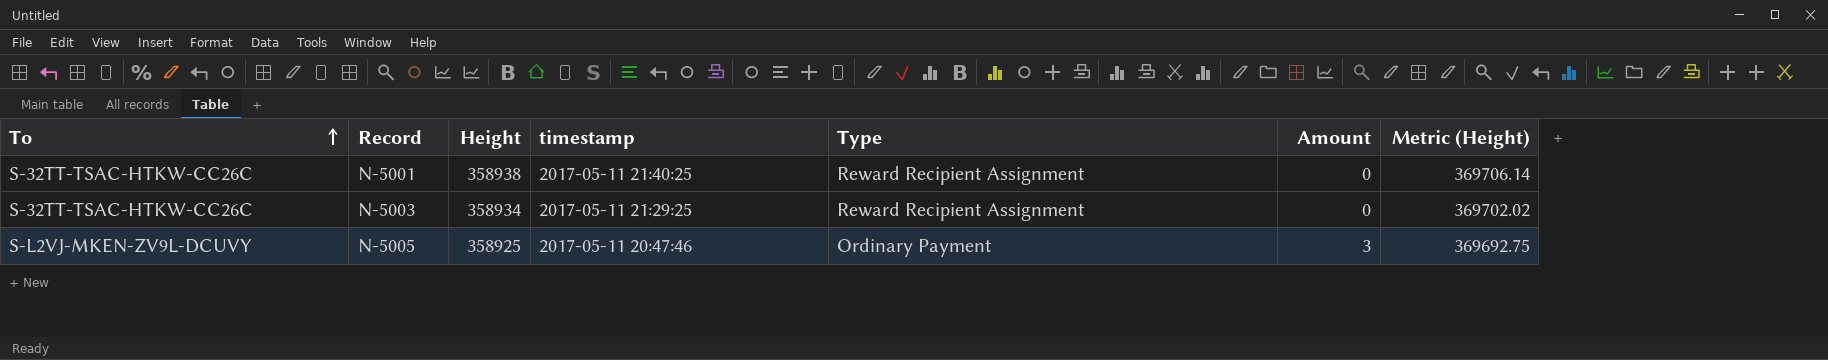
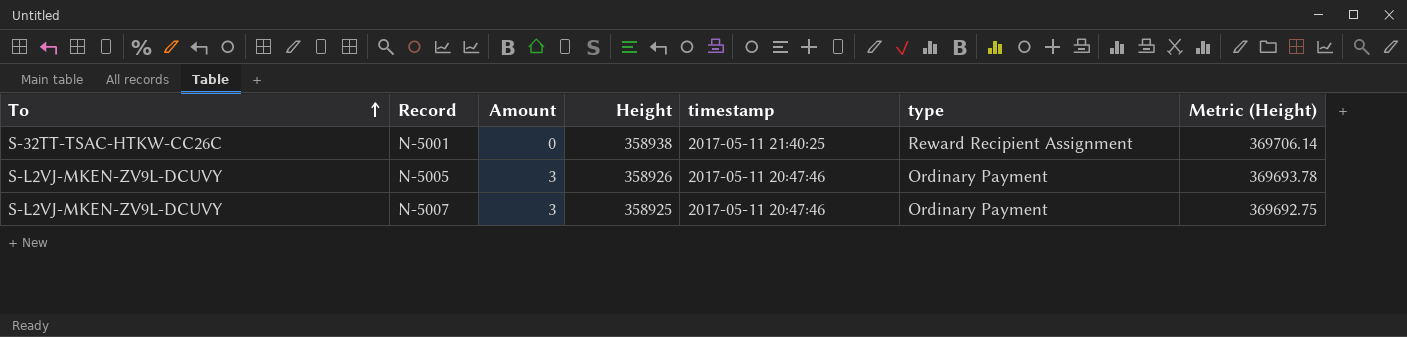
column Amount | position: 6 -> 3
column name: Type -> type
row N-5003: S-32TT-TSAC-HTKW-CC26C | 358934 | 2017-05-11 21:29:25 | Reward Recipient Assignment | 0 | 369702.02 -> none
N-5005 | Height: 358925 -> 358926
N-5005 | Metric (Height): 369692.75 -> 369693.78
row N-5007: none -> S-L2VJ-MKEN-ZV9L-DCUVY | 3 | 358925 | 2017-05-11 20:47:46 | Ordinary Payment | 369692.75

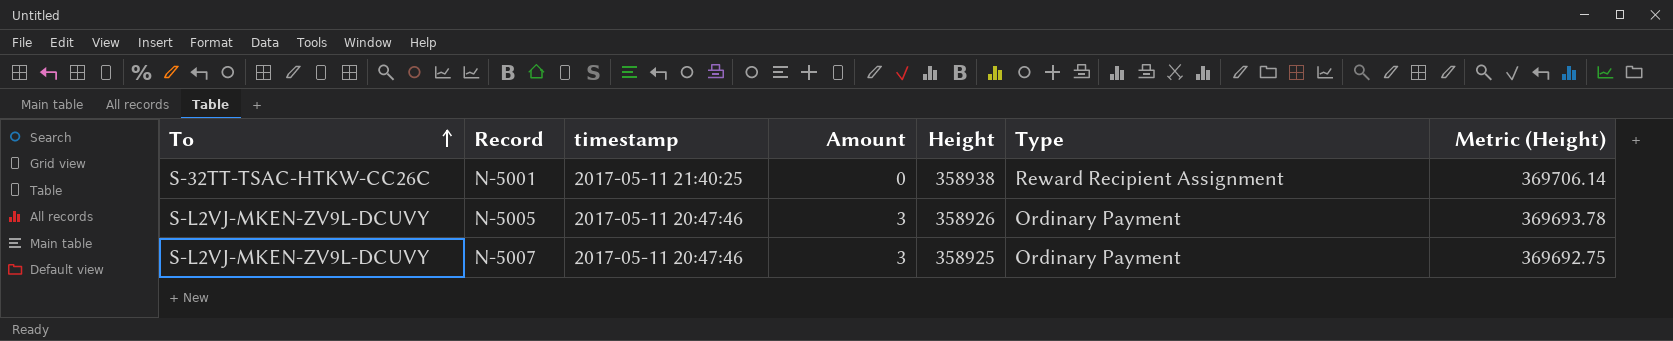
column timestamp | position: 5 -> 3
column name: type -> Type

